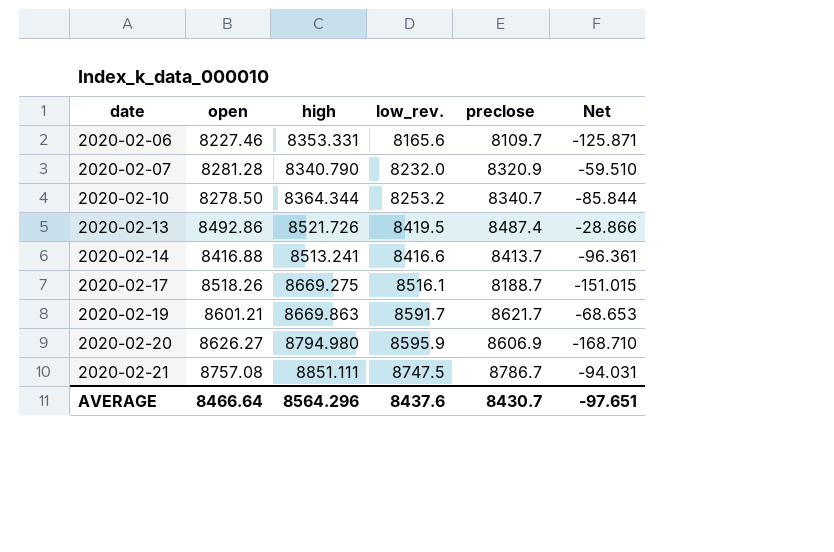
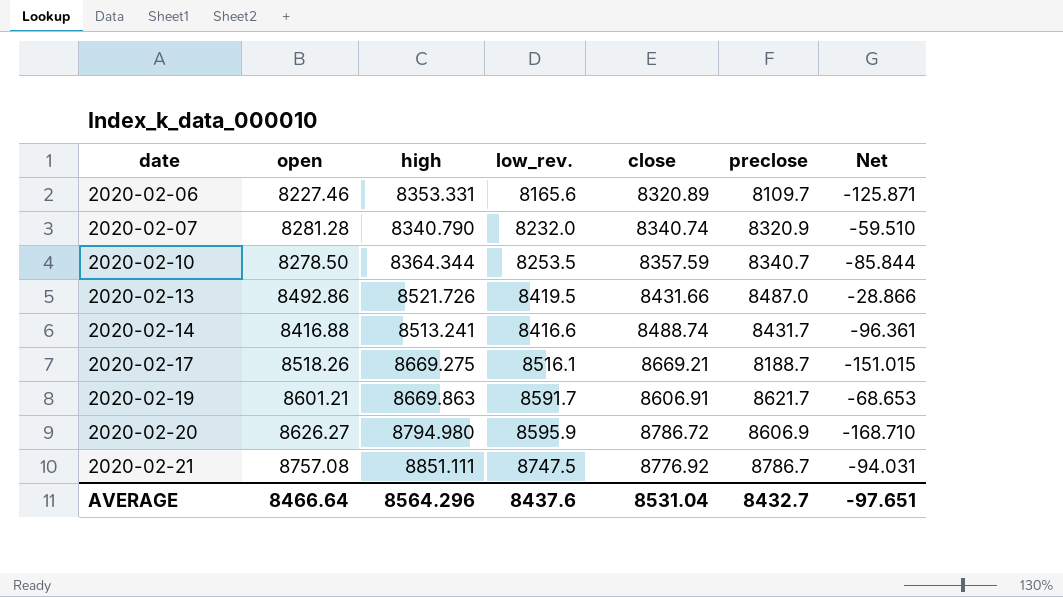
column close | position: none -> 5
2020-02-10 | low_rev.: 8253.2 -> 8253.5
2020-02-13 | preclose: 8487.4 -> 8487.0
2020-02-14 | preclose: 8413.7 -> 8431.7
AVERAGE | preclose: 8430.7 -> 8432.7

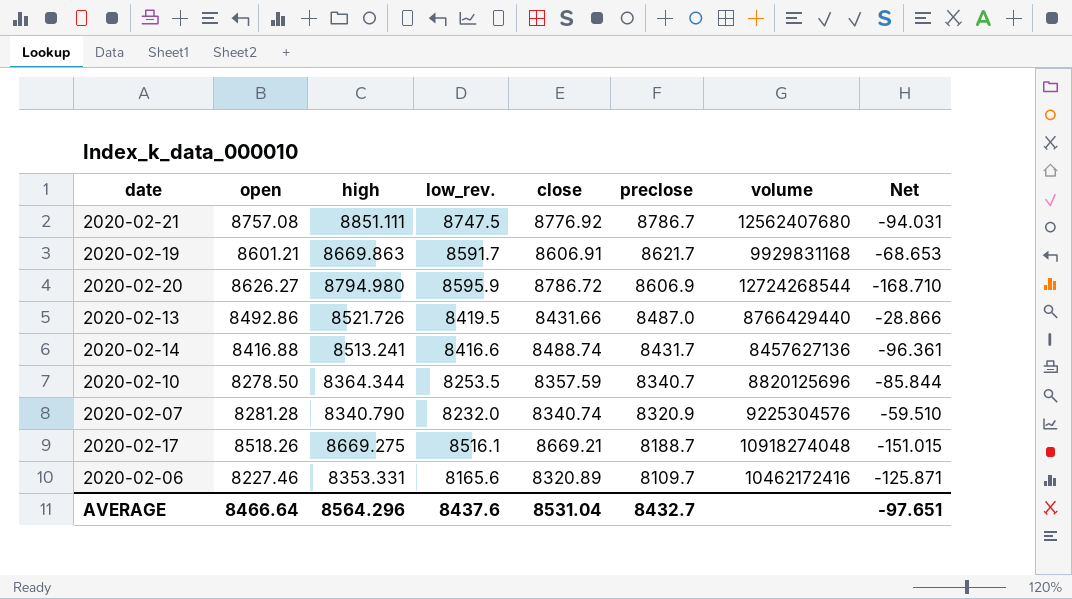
row order: date ascending -> preclose descending
column volume | position: none -> 7

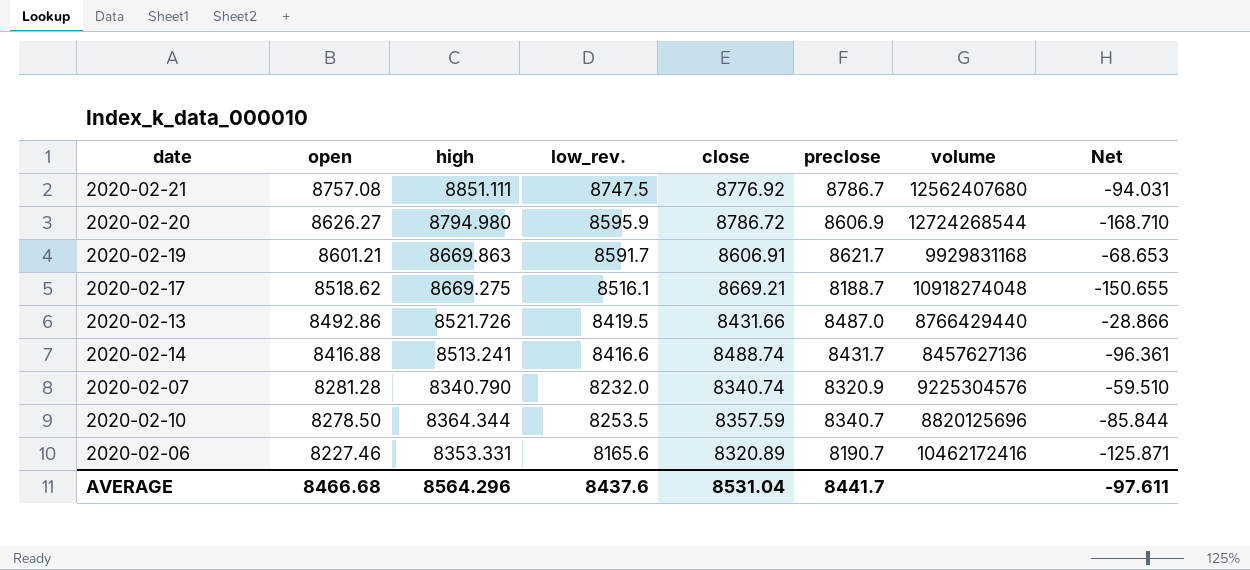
row order: preclose descending -> open descending
2020-02-17 | open: 8518.26 -> 8518.62
2020-02-17 | Net: -151.015 -> -150.655
2020-02-06 | preclose: 8109.7 -> 8190.7
AVERAGE | open: 8466.64 -> 8466.68
AVERAGE | preclose: 8432.7 -> 8441.7
AVERAGE | Net: -97.651 -> -97.611

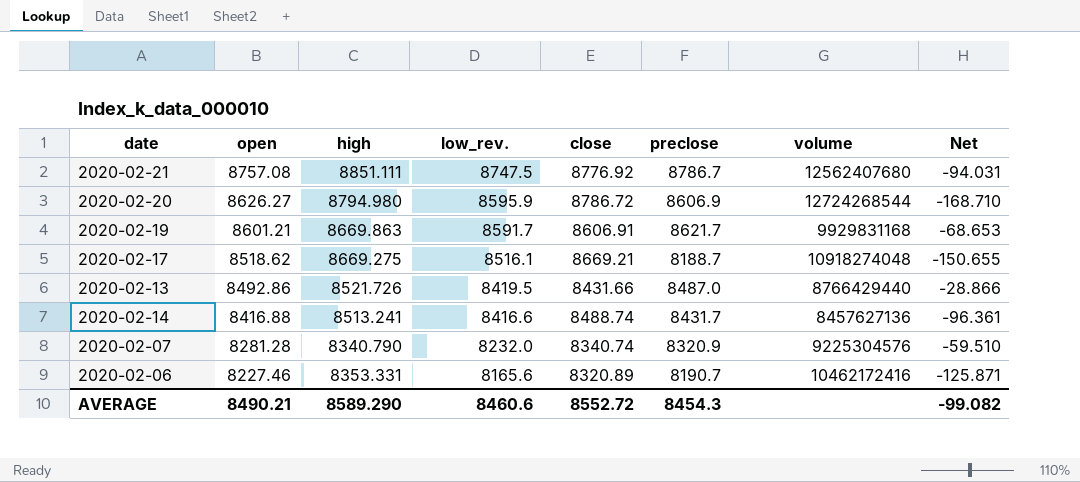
row 2020-02-10: 8278.50 | 8364.344 | 8253.5 | 8357.59 | 8340.7 | 8820125696 | -85.844 -> none
AVERAGE | open: 8466.68 -> 8490.21
AVERAGE | high: 8564.296 -> 8589.290
AVERAGE | low_rev.: 8437.6 -> 8460.6
AVERAGE | close: 8531.04 -> 8552.72
AVERAGE | preclose: 8441.7 -> 8454.3
AVERAGE | Net: -97.611 -> -99.082

